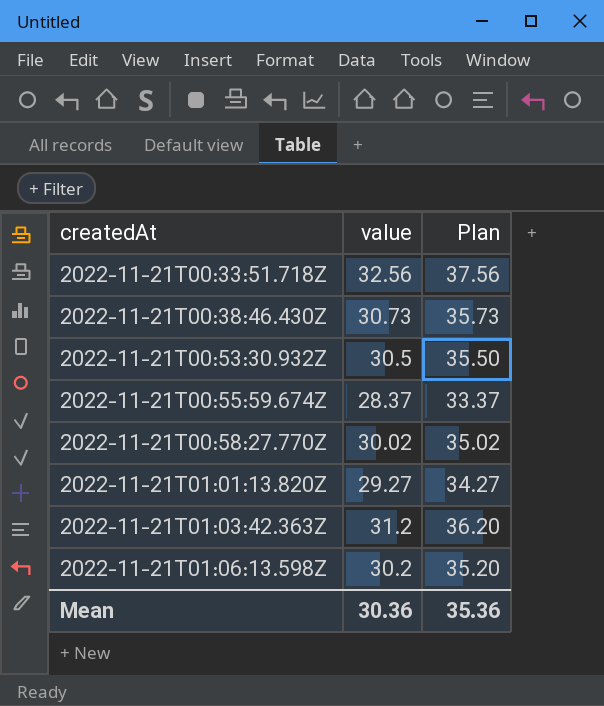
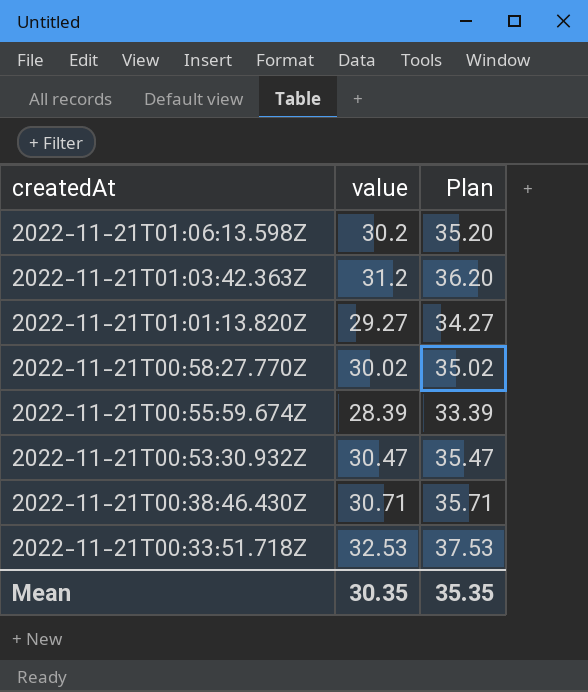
row order: createdAt ascending -> createdAt descending
2022-11-21T00:55:59.674Z | value: 28.37 -> 28.39
2022-11-21T00:55:59.674Z | Plan: 33.37 -> 33.39
2022-11-21T00:53:30.932Z | value: 30.5 -> 30.47
2022-11-21T00:53:30.932Z | Plan: 35.50 -> 35.47
2022-11-21T00:38:46.430Z | value: 30.73 -> 30.71
2022-11-21T00:38:46.430Z | Plan: 35.73 -> 35.71
2022-11-21T00:33:51.718Z | value: 32.56 -> 32.53
2022-11-21T00:33:51.718Z | Plan: 37.56 -> 37.53
Mean | value: 30.36 -> 30.35
Mean | Plan: 35.36 -> 35.35

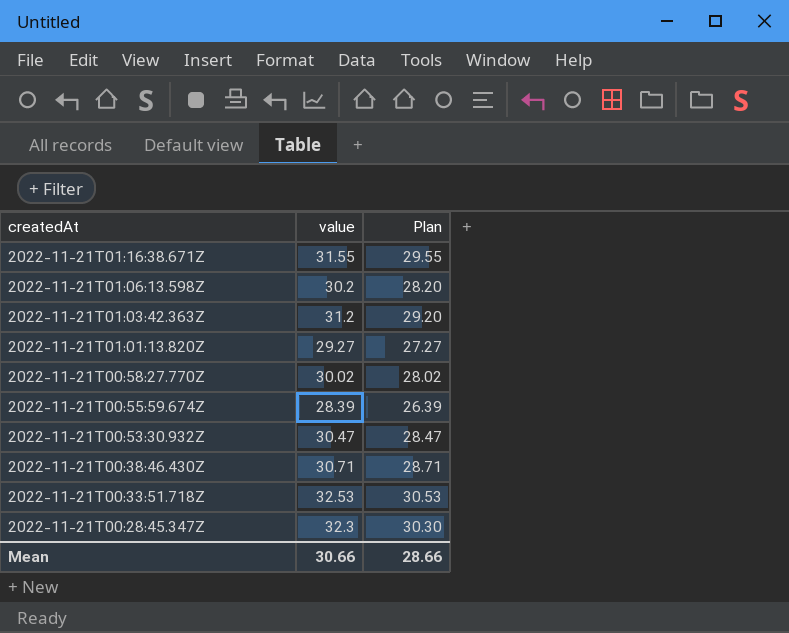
column Plan | formula: [value] + 5 -> [value] - 2
row 2022-11-21T01:16:38.671Z: none -> 31.55 | 29.55
row 2022-11-21T00:28:45.347Z: none -> 32.3 | 30.30
Mean | value: 30.35 -> 30.66
Mean | Plan: 35.35 -> 28.66

